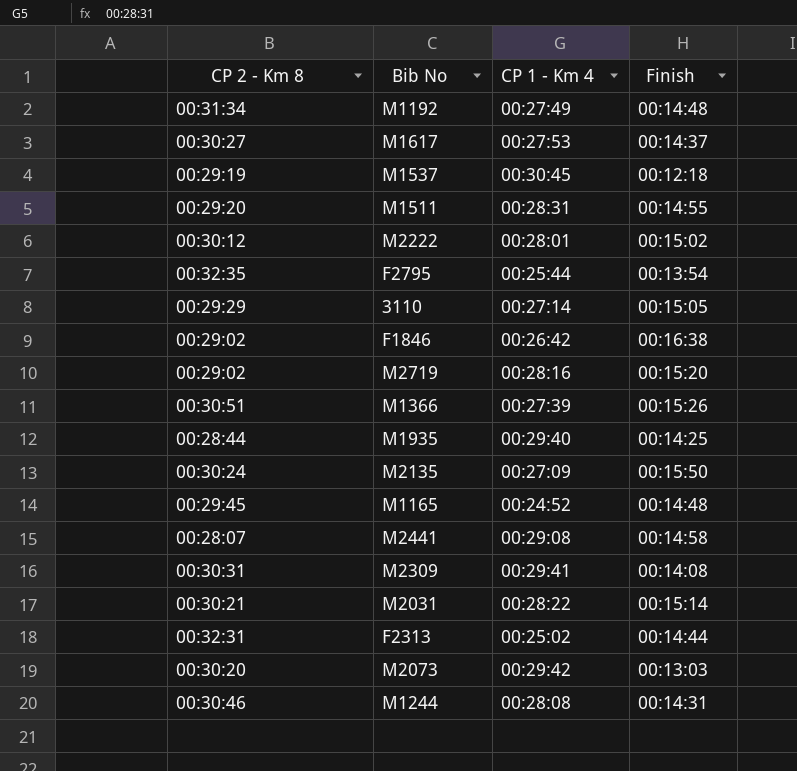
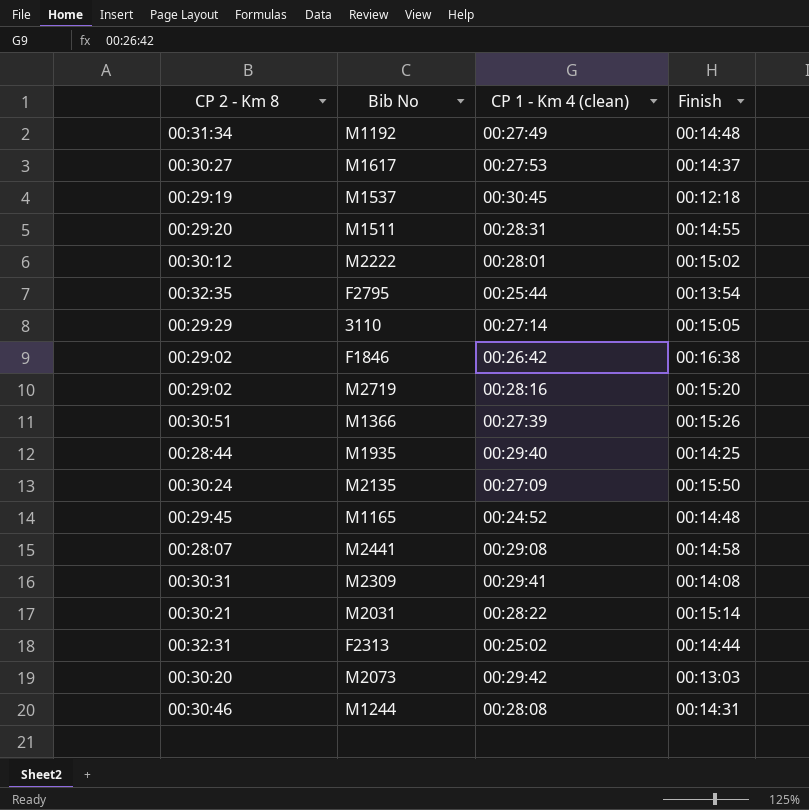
column name: CP 1 - Km 4 -> CP 1 - Km 4 (clean)

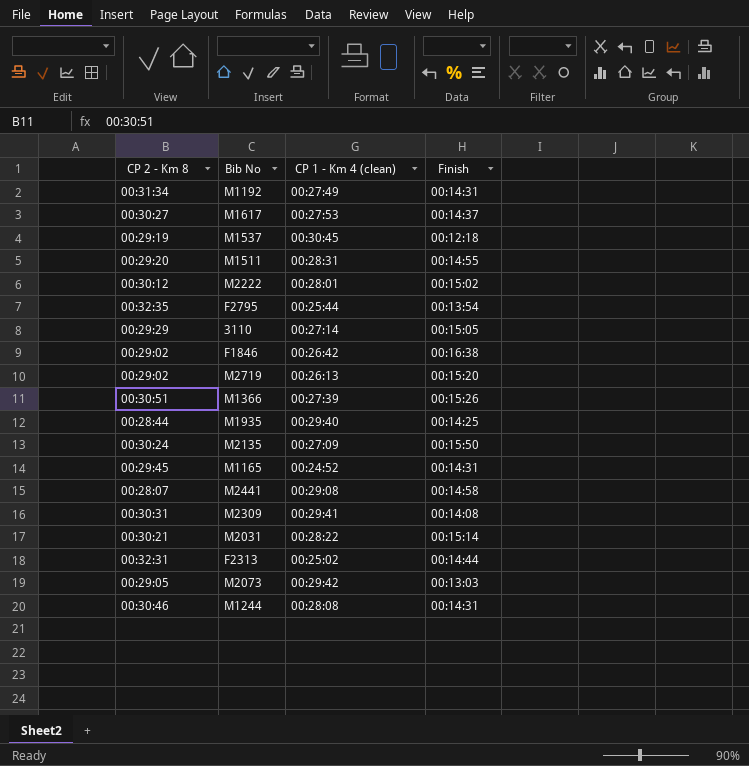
M1192 | Finish: 00:14:48 -> 00:14:31
M2719 | CP 1 - Km 4 (clean): 00:28:16 -> 00:26:13
M1165 | Finish: 00:14:48 -> 00:14:31
M2073 | CP 2 - Km 8: 00:30:20 -> 00:29:05

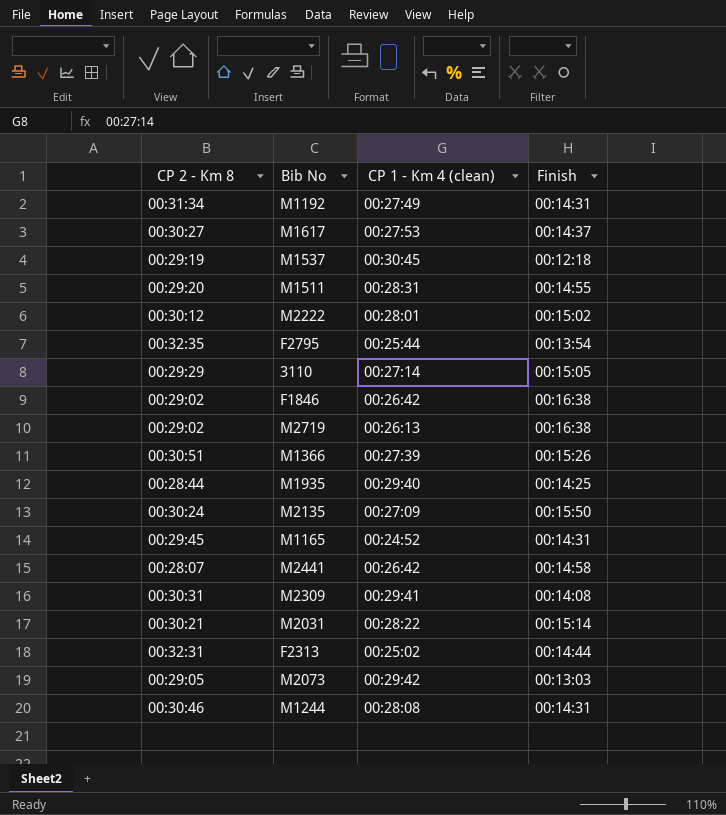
M2719 | Finish: 00:15:20 -> 00:16:38
M2441 | CP 1 - Km 4 (clean): 00:29:08 -> 00:26:42

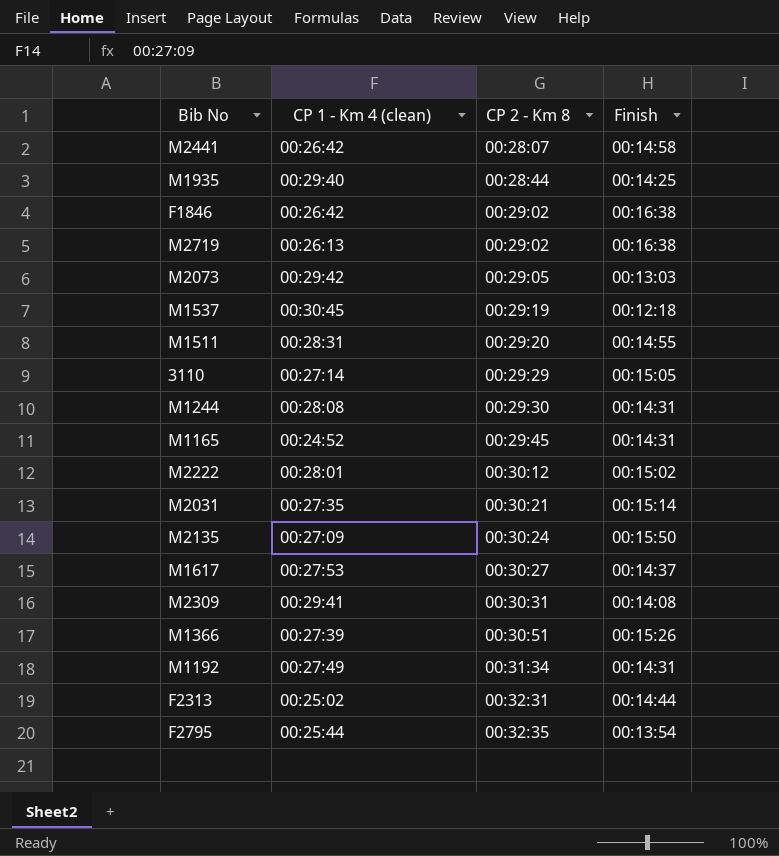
row order: none -> CP 2 - Km 8 ascending
column CP 2 - Km 8 | position: 1 -> 3
M1244 | CP 2 - Km 8: 00:30:46 -> 00:29:30
M2031 | CP 1 - Km 4 (clean): 00:28:22 -> 00:27:35

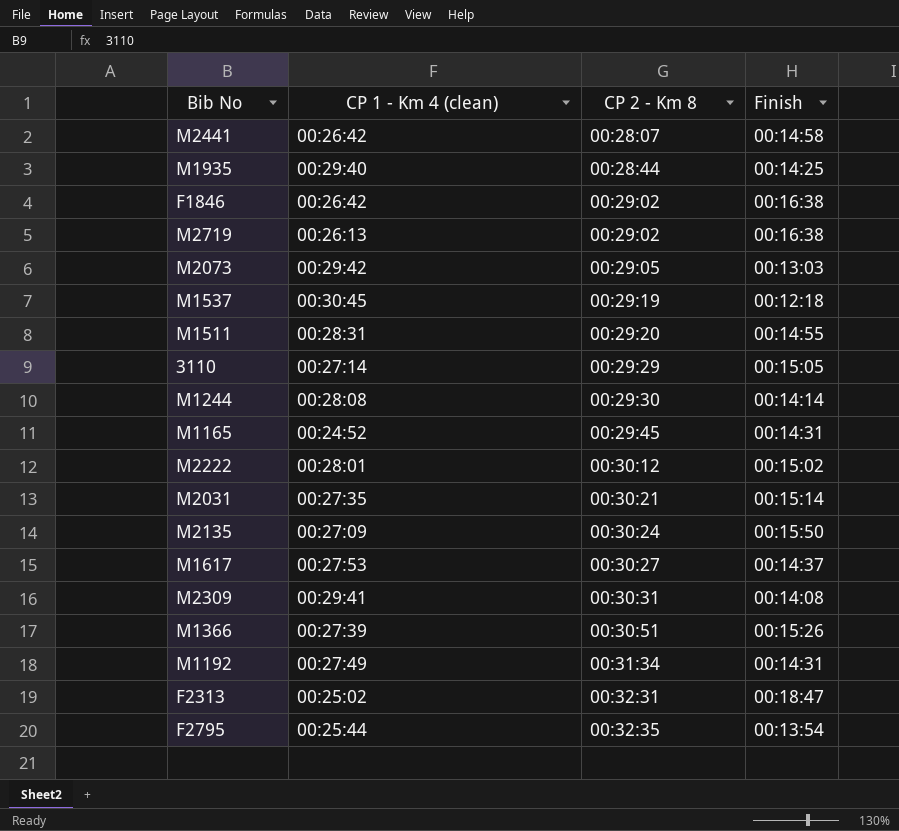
M1244 | Finish: 00:14:31 -> 00:14:14
F2313 | Finish: 00:14:44 -> 00:18:47

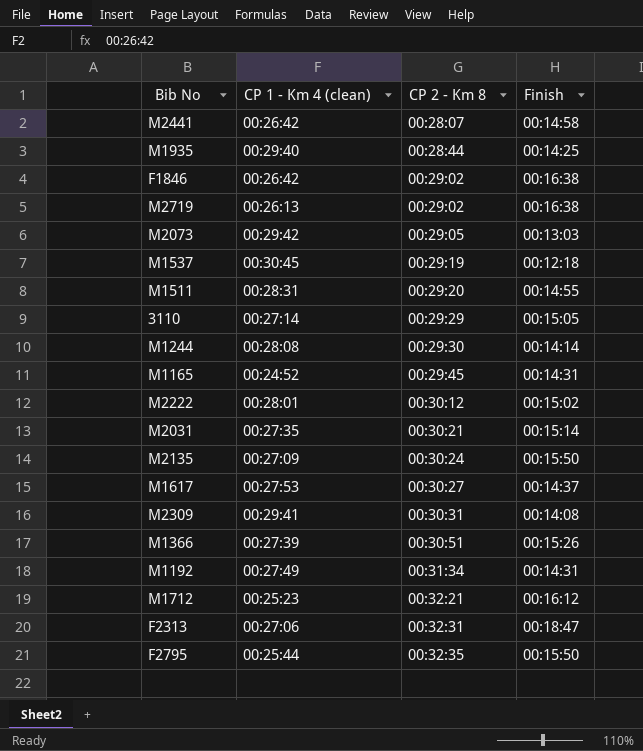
row M1712: none -> 00:25:23 | 00:32:21 | 00:16:12
F2313 | CP 1 - Km 4 (clean): 00:25:02 -> 00:27:06
F2795 | Finish: 00:13:54 -> 00:15:50

